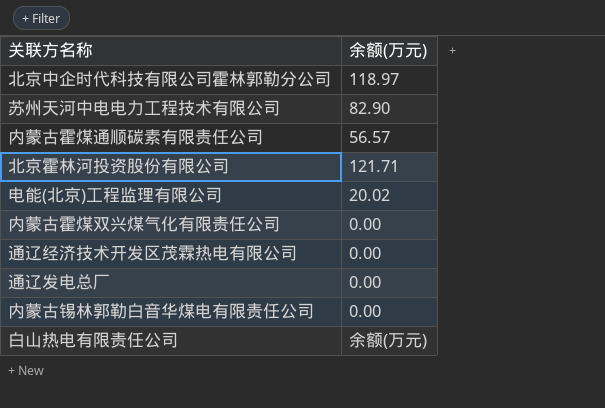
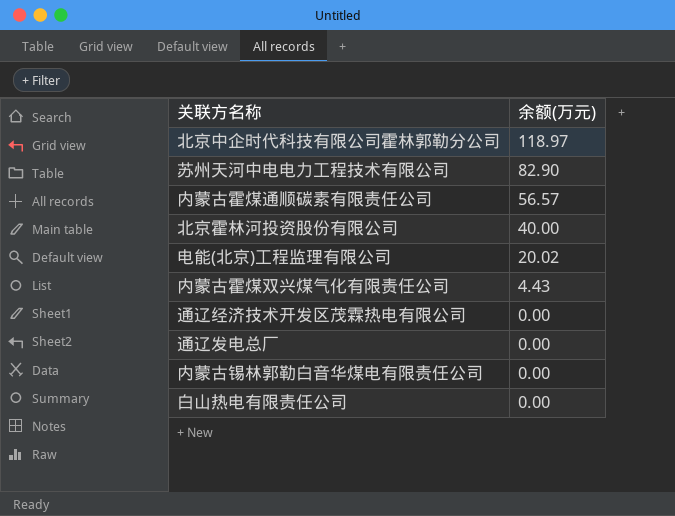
北京霍林河投资股份有限公司 | 余额(万元): 121.71 -> 40.00
内蒙古霍煤双兴煤气化有限责任公司 | 余额(万元): 0.00 -> 4.43
白山热电有限责任公司 | 余额(万元): 余额(万元) -> 0.00

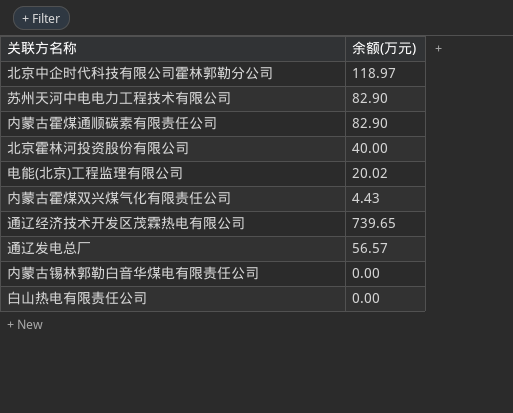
内蒙古霍煤通顺碳素有限责任公司 | 余额(万元): 56.57 -> 82.90
通辽经济技术开发区茂霖热电有限公司 | 余额(万元): 0.00 -> 739.65
通辽发电总厂 | 余额(万元): 0.00 -> 56.57

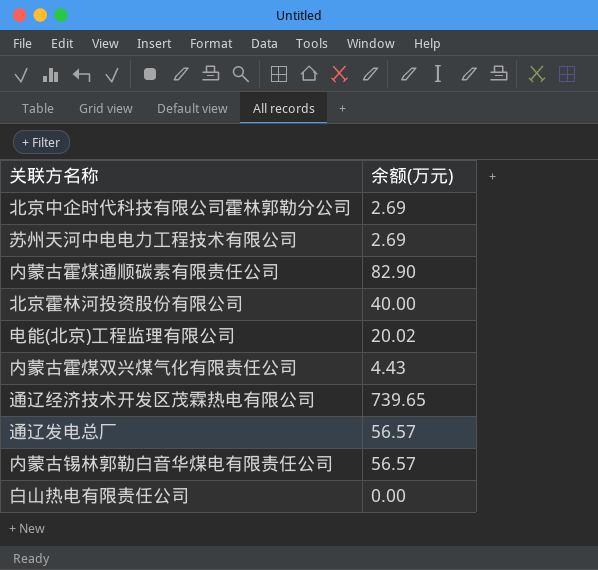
北京中企时代科技有限公司霍林郭勒分公司 | 余额(万元): 118.97 -> 2.69
苏州天河中电电力工程技术有限公司 | 余额(万元): 82.90 -> 2.69
内蒙古锡林郭勒白音华煤电有限责任公司 | 余额(万元): 0.00 -> 56.57

